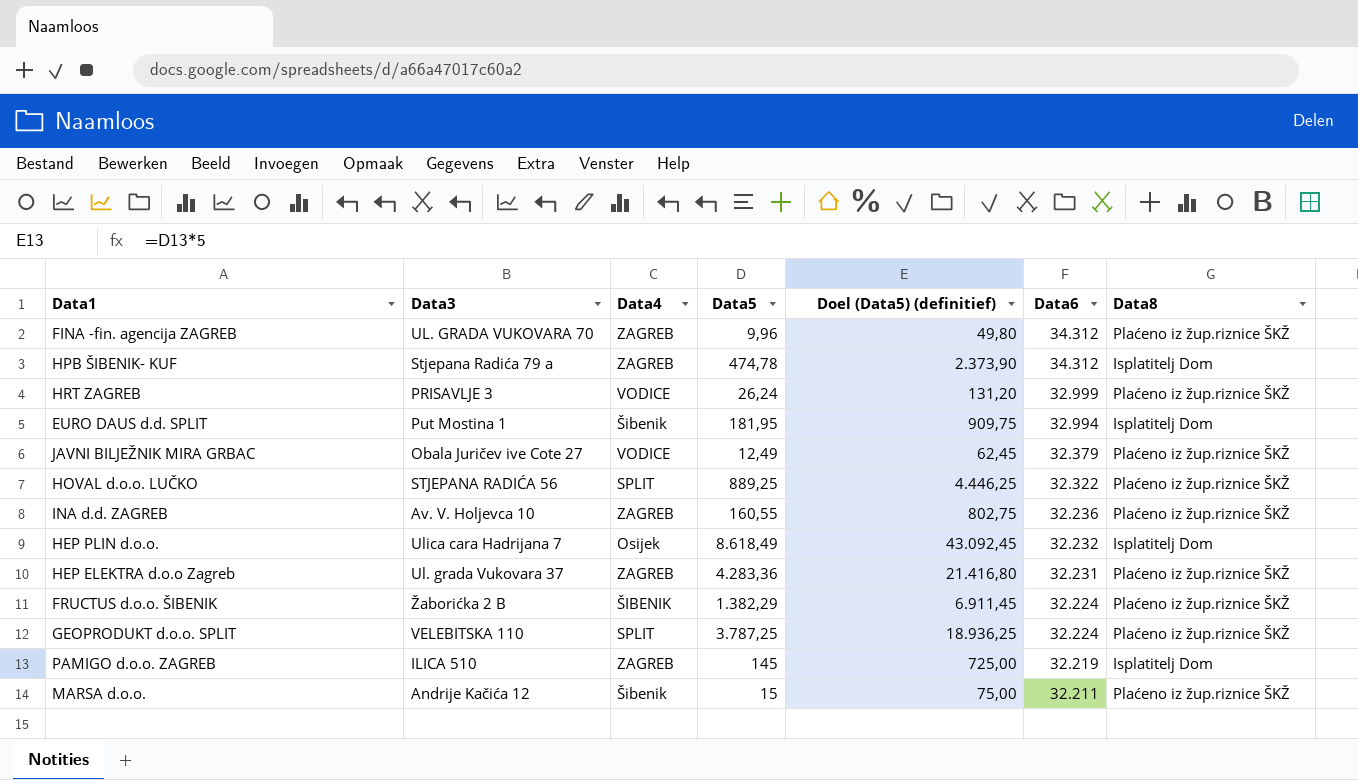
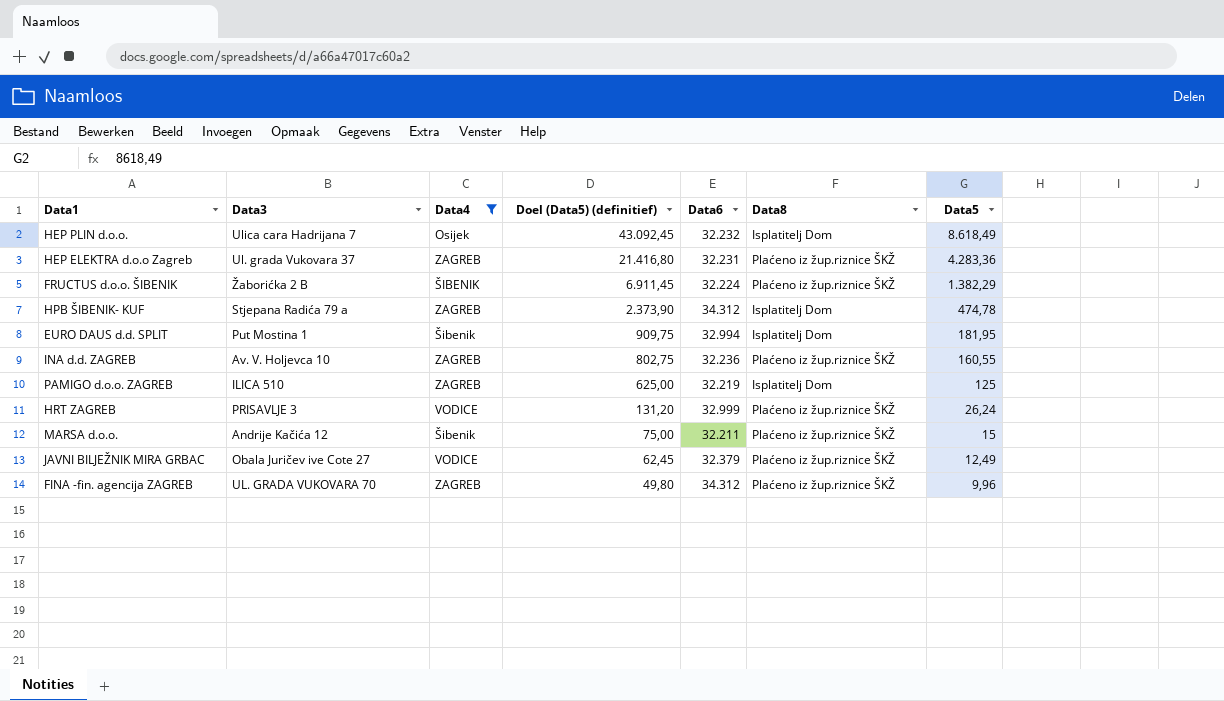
filter: none -> Data4 != SPLIT
row order: Data6 descending -> Doel (Data5) (definitief) descending
column Data5 | position: 4 -> 7
PAMIGO d.o.o. ZAGREB | Doel (Data5) (definitief): 725,00 -> 625,00
PAMIGO d.o.o. ZAGREB | Data5: 145 -> 125

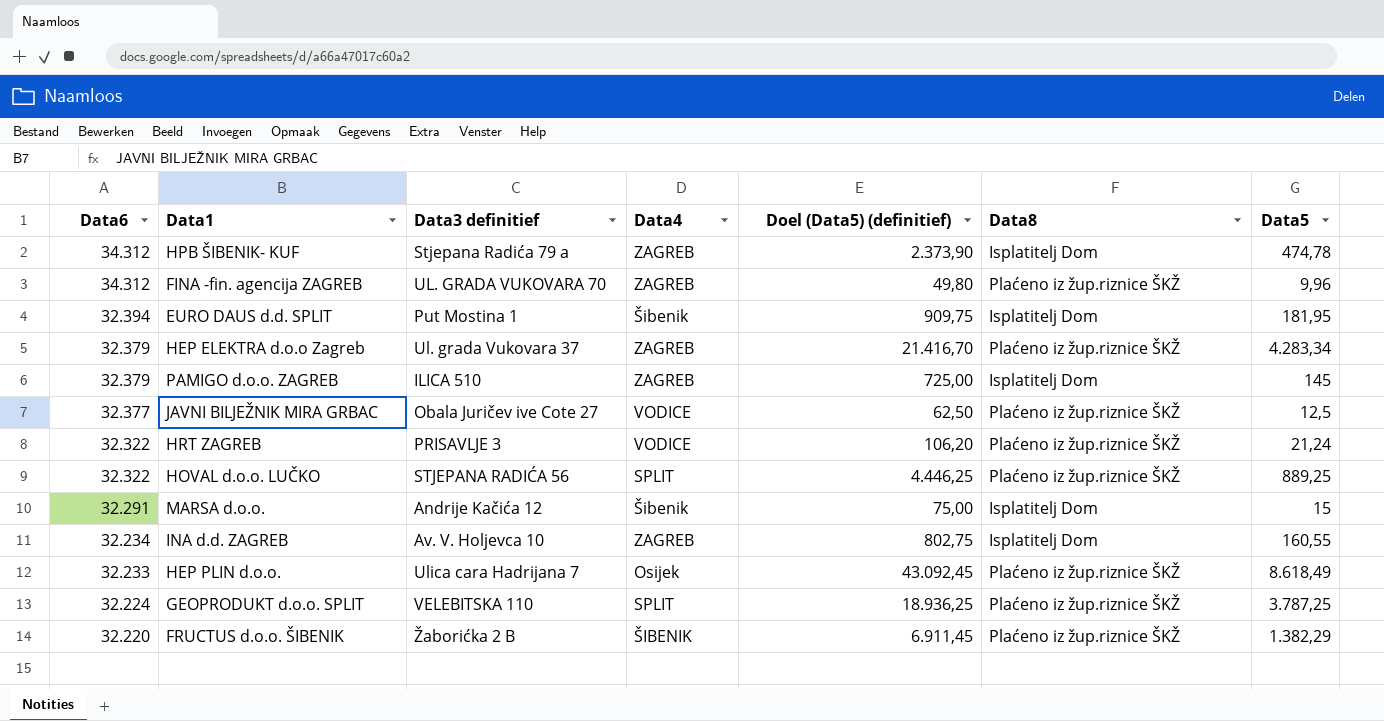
filter: Data4 != SPLIT -> none
row order: Doel (Data5) (definitief) descending -> Data6 descending
column Data6 | position: 5 -> 1
column name: Data3 -> Data3 definitief
EURO DAUS d.d. SPLIT | Data6: 32.994 -> 32.394
HEP ELEKTRA d.o.o Zagreb | Data6: 32.231 -> 32.379
HEP ELEKTRA d.o.o Zagreb | Doel (Data5) (definitief): 21.416,80 -> 21.416,70
HEP ELEKTRA d.o.o Zagreb | Data5: 4.283,36 -> 4.283,34
PAMIGO d.o.o. ZAGREB | Data6: 32.219 -> 32.379
PAMIGO d.o.o. ZAGREB | Doel (Data5) (definitief): 625,00 -> 725,00
PAMIGO d.o.o. ZAGREB | Data5: 125 -> 145
JAVNI BILJEŽNIK MIRA GRBAC | Data6: 32.379 -> 32.377
JAVNI BILJEŽNIK MIRA GRBAC | Doel (Data5) (definitief): 62,45 -> 62,50
JAVNI BILJEŽNIK MIRA GRBAC | Data5: 12,49 -> 12,5
HRT ZAGREB | Data6: 32.999 -> 32.322
HRT ZAGREB | Doel (Data5) (definitief): 131,20 -> 106,20
HRT ZAGREB | Data5: 26,24 -> 21,24
MARSA d.o.o. | Data6: 32.211 -> 32.291
MARSA d.o.o. | Data8: Plaćeno iz žup.riznice ŠKŽ -> Isplatitelj Dom
INA d.d. ZAGREB | Data6: 32.236 -> 32.234
INA d.d. ZAGREB | Data8: Plaćeno iz žup.riznice ŠKŽ -> Isplatitelj Dom
HEP PLIN d.o.o. | Data6: 32.232 -> 32.233
HEP PLIN d.o.o. | Data8: Isplatitelj Dom -> Plaćeno iz žup.riznice ŠKŽ
FRUCTUS d.o.o. ŠIBENIK | Data6: 32.224 -> 32.220

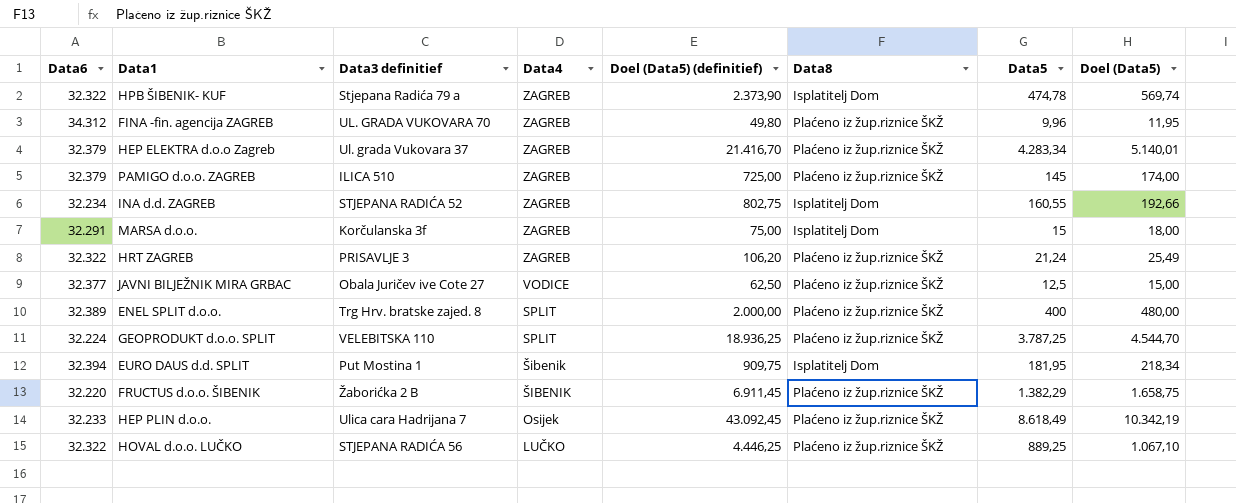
row order: Data6 descending -> Data4 descending
column Doel (Data5) | formula: none -> [Data5] * 1,2
HPB ŠIBENIK- KUF | Data6: 34.312 -> 32.322
PAMIGO d.o.o. ZAGREB | Data8: Isplatitelj Dom -> Plaćeno iz žup.riznice ŠKŽ
INA d.d. ZAGREB | Data3 definitief: Av. V. Holjevca 10 -> STJEPANA RADIĆA 52
MARSA d.o.o. | Data3 definitief: Andrije Kačića 12 -> Korčulanska 3f
MARSA d.o.o. | Data4: Šibenik -> ZAGREB
HRT ZAGREB | Data4: VODICE -> ZAGREB
row ENEL SPLIT d.o.o.: none -> 32.389 | Trg Hrv. bratske zajed. 8 | SPLIT | 2.000,00 | Plaćeno iz žup.riznice ŠKŽ | 400 | 480,00
HOVAL d.o.o. LUČKO | Data4: SPLIT -> LUČKO

